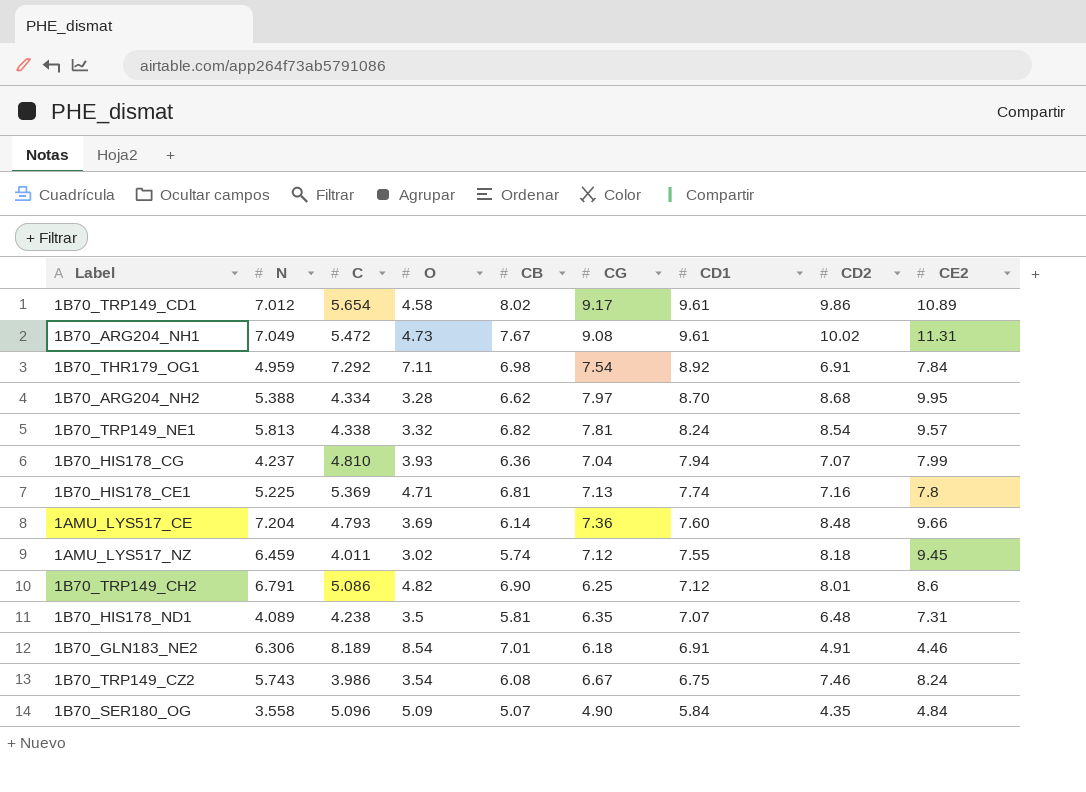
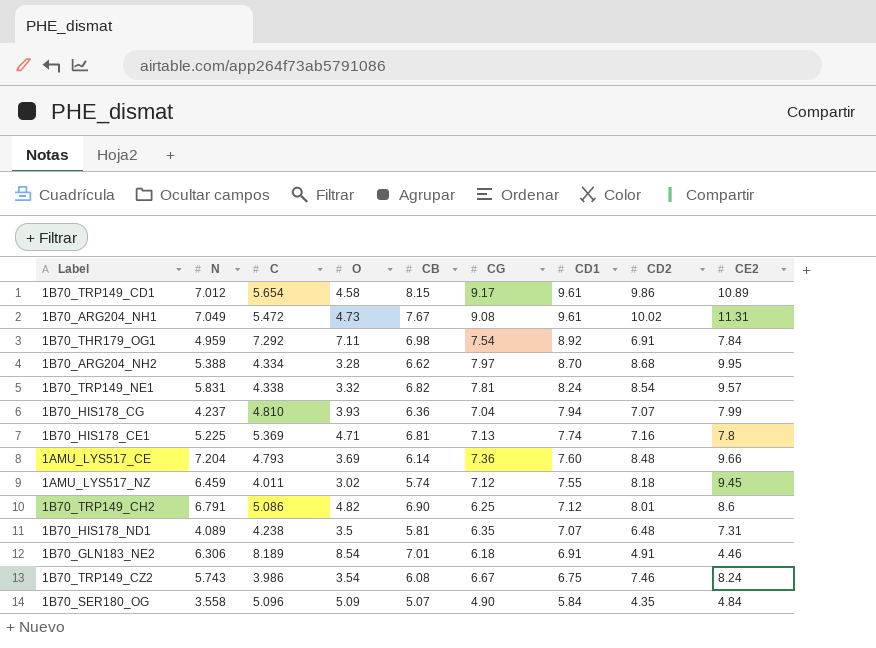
1B70_TRP149_CD1 | CB: 8.02 -> 8.15
1B70_TRP149_NE1 | N: 5.813 -> 5.831

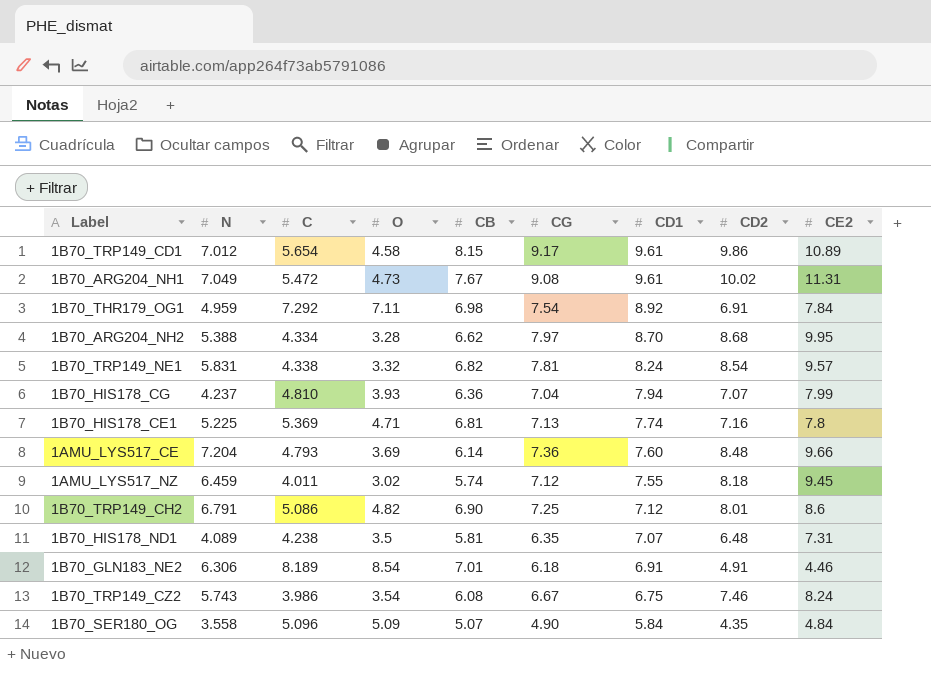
1B70_TRP149_CH2 | CG: 6.25 -> 7.25

